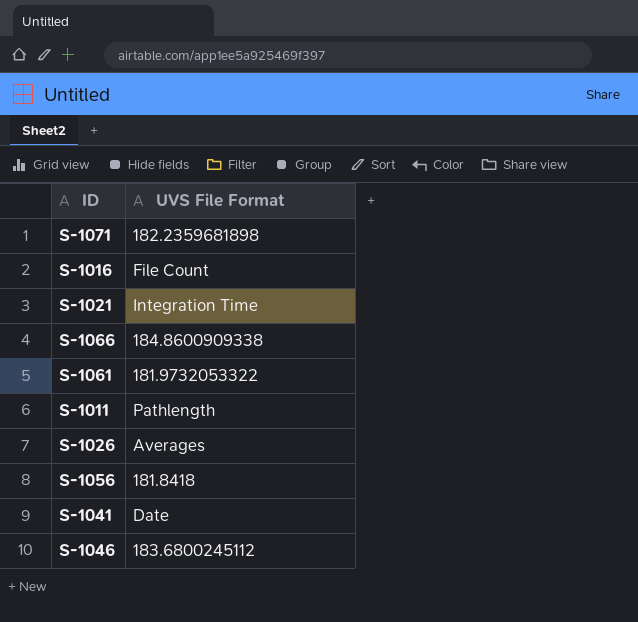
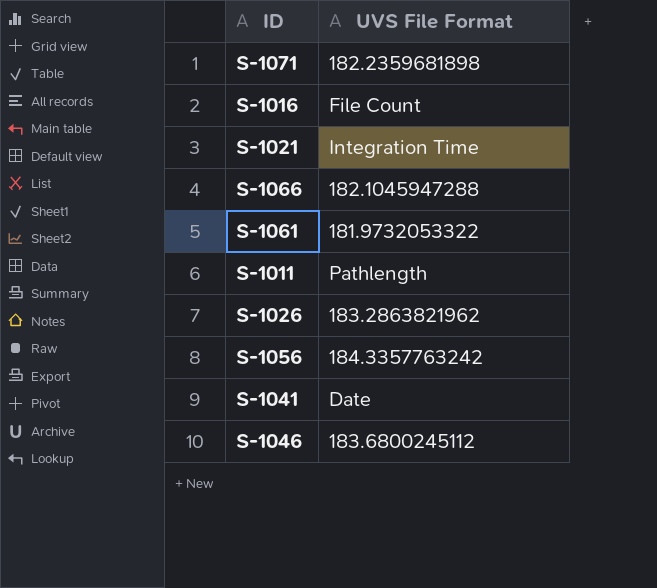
S-1066 | UVS File Format: 184.8600909338 -> 182.1045947288
S-1026 | UVS File Format: Averages -> 183.2863821962
S-1056 | UVS File Format: 181.8418 -> 184.3357763242

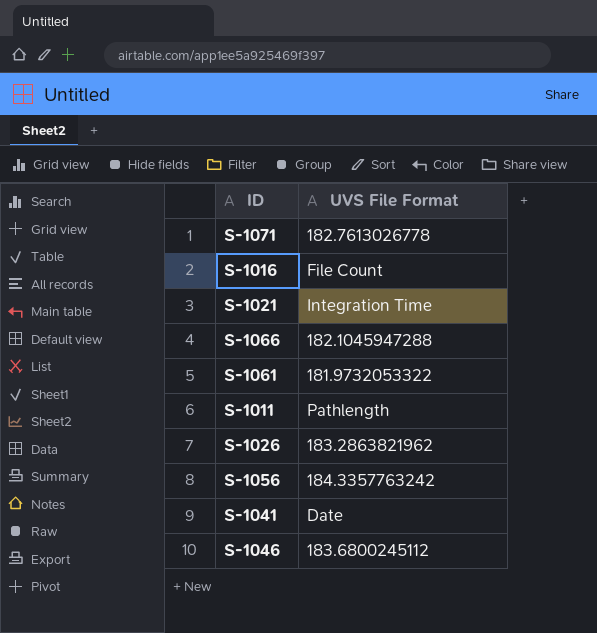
S-1071 | UVS File Format: 182.2359681898 -> 182.7613026778

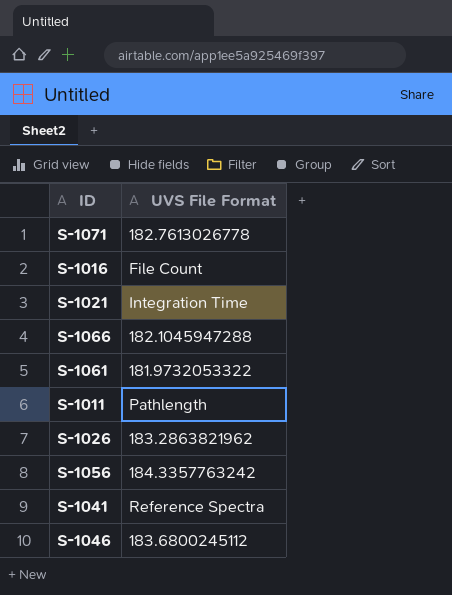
S-1041 | UVS File Format: Date -> Reference Spectra

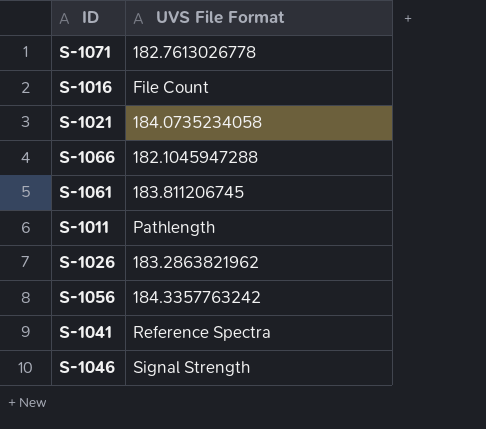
S-1021 | UVS File Format: Integration Time -> 184.0735234058
S-1061 | UVS File Format: 181.9732053322 -> 183.811206745
S-1046 | UVS File Format: 183.6800245112 -> Signal Strength

